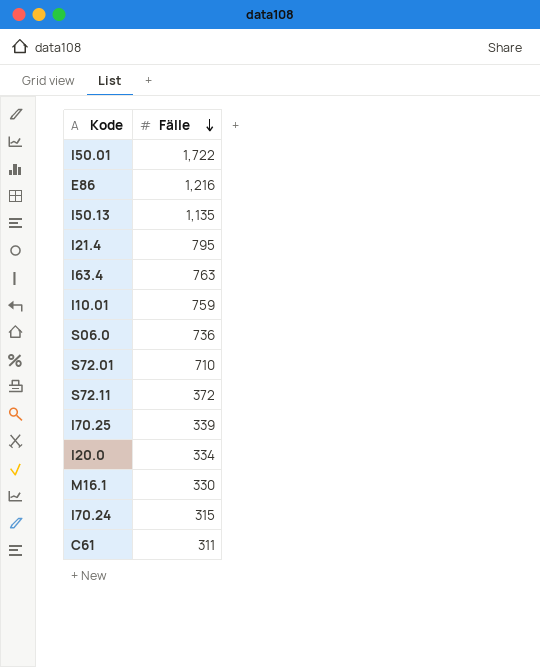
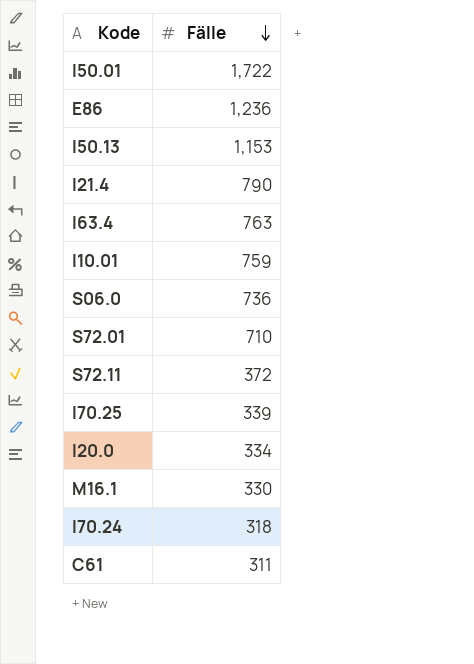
E86 | Fälle: 1,216 -> 1,236
I50.13 | Fälle: 1,135 -> 1,153
I21.4 | Fälle: 795 -> 790
I70.24 | Fälle: 315 -> 318

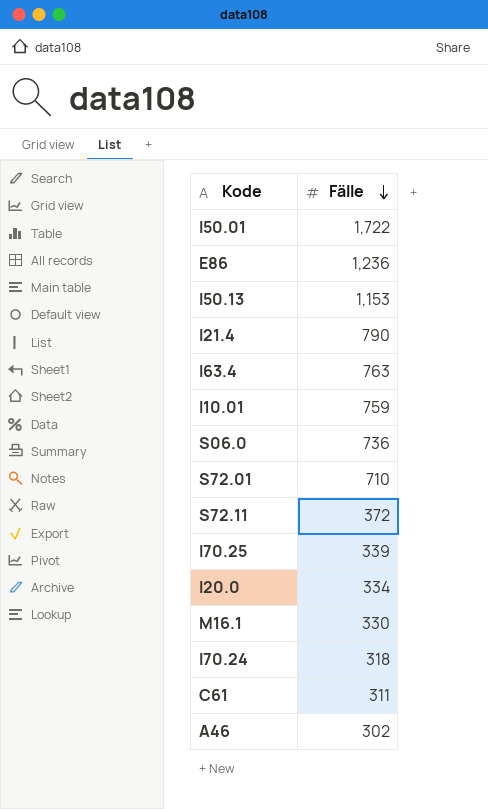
row A46: none -> 302

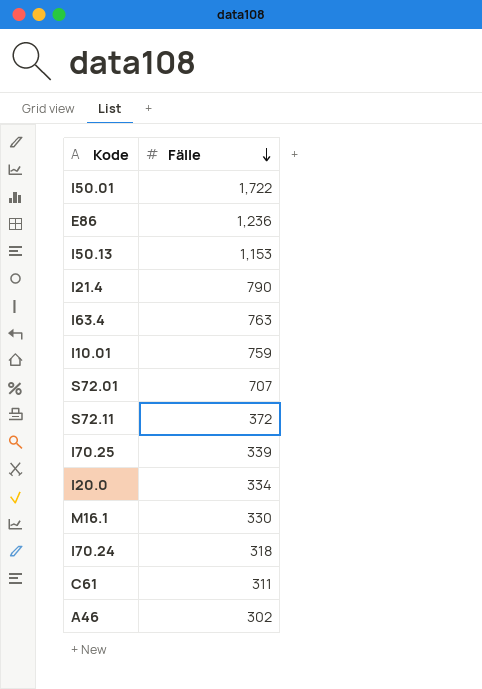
row S06.0: 736 -> none
S72.01 | Fälle: 710 -> 707

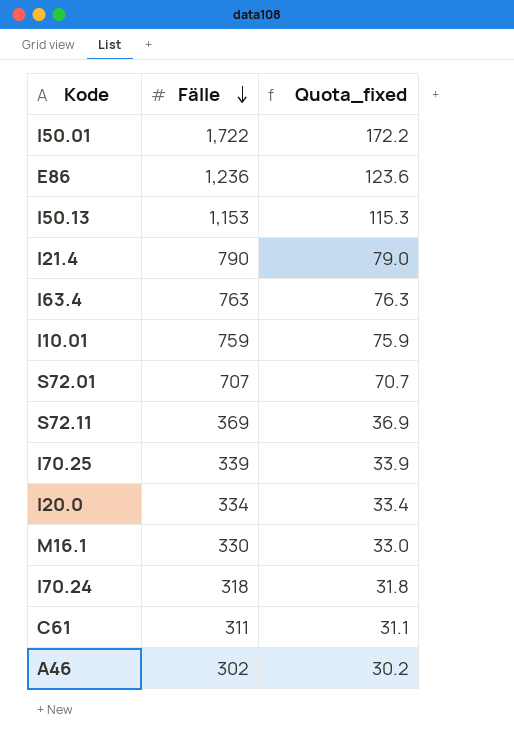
column Quota_fixed | formula: none -> [Fälle] * 0.1
S72.11 | Fälle: 372 -> 369

